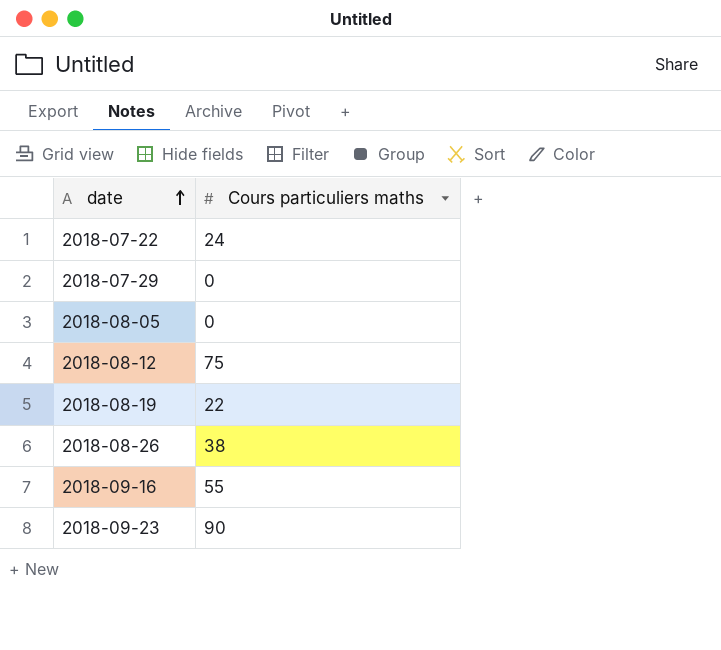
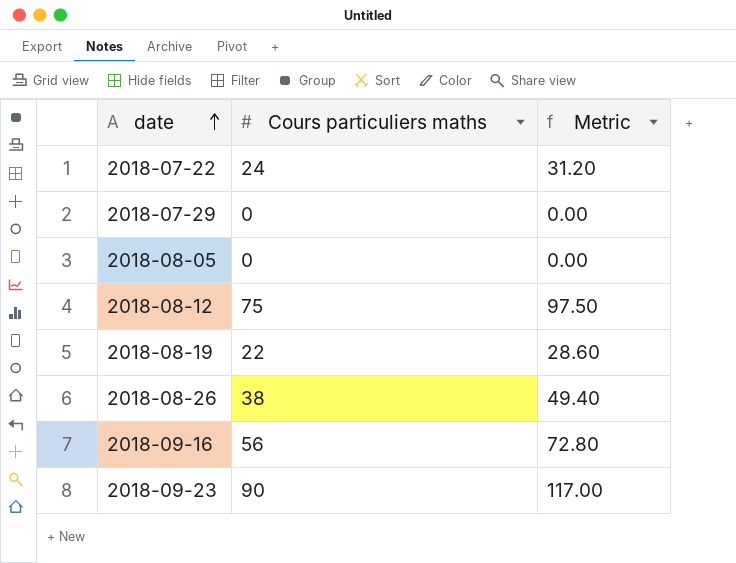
column Metric | formula: none -> [Cours particuliers maths] * 1.3
2018-09-16 | Cours particuliers maths: 55 -> 56

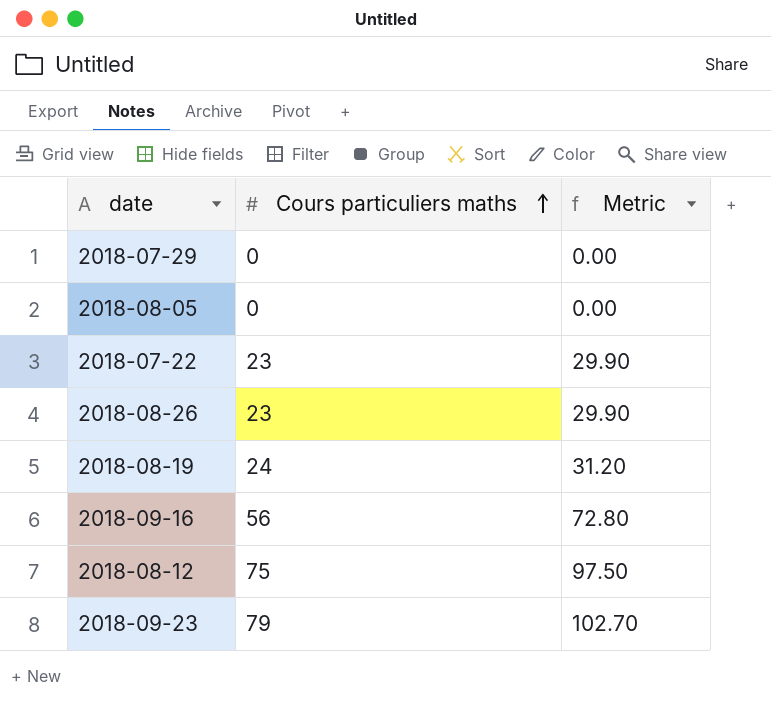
row order: date ascending -> Cours particuliers maths ascending
2018-07-22 | Cours particuliers maths: 24 -> 23
2018-07-22 | Metric: 31.20 -> 29.90
2018-08-26 | Cours particuliers maths: 38 -> 23
2018-08-26 | Metric: 49.40 -> 29.90
2018-08-19 | Cours particuliers maths: 22 -> 24
2018-08-19 | Metric: 28.60 -> 31.20
2018-09-23 | Cours particuliers maths: 90 -> 79
2018-09-23 | Metric: 117.00 -> 102.70

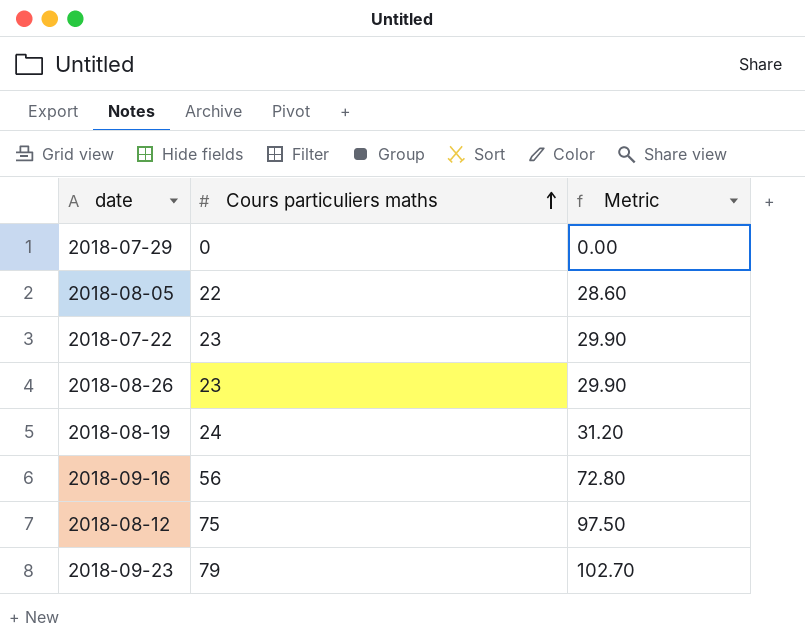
2018-08-05 | Cours particuliers maths: 0 -> 22
2018-08-05 | Metric: 0.00 -> 28.60

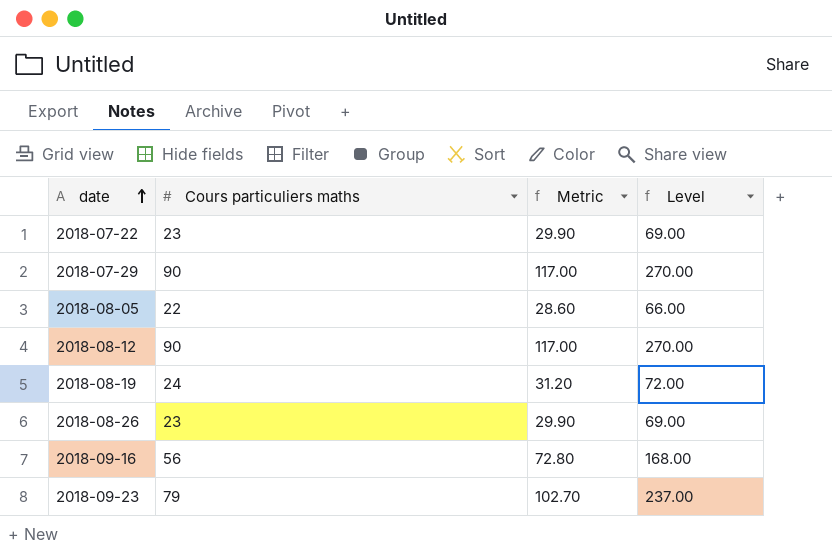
row order: Cours particuliers maths ascending -> date ascending
column Level | formula: none -> [Cours particuliers maths] * 3
2018-07-29 | Cours particuliers maths: 0 -> 90
2018-07-29 | Metric: 0.00 -> 117.00
2018-08-12 | Cours particuliers maths: 75 -> 90
2018-08-12 | Metric: 97.50 -> 117.00

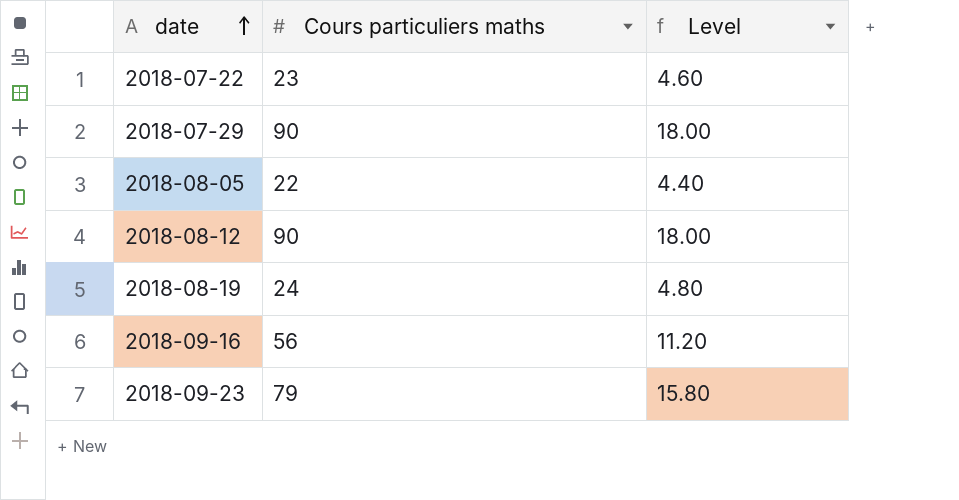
column Metric | formula: [Cours particuliers maths] * 1.3 -> none
column Level | formula: [Cours particuliers maths] * 3 -> [Cours particuliers maths] * 0.2
row 2018-08-26: 23 | 29.90 | 69.00 -> none

